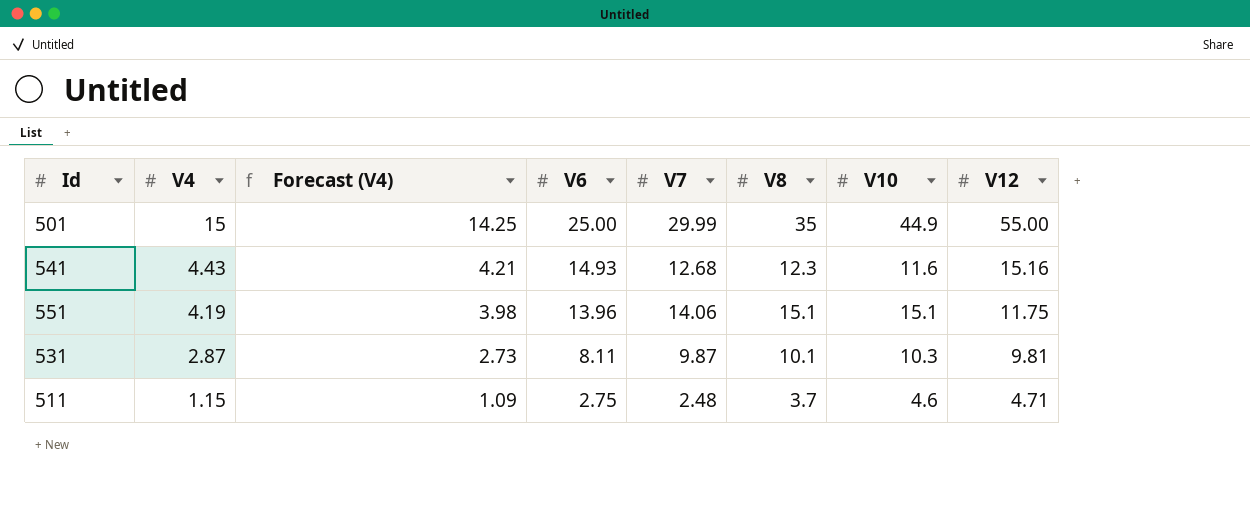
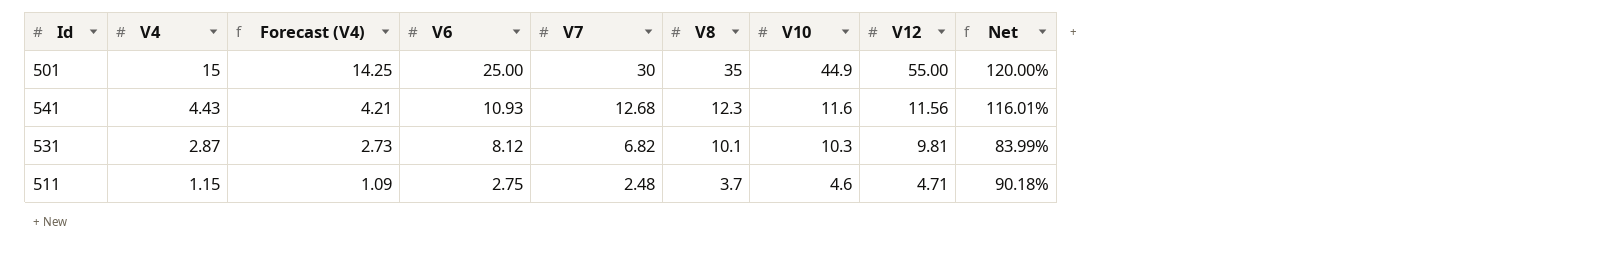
column Net | formula: none -> [V7] / [V6]
row 551: 4.19 | 3.98 | 13.96 | 14.06 | 15.1 | 15.1 | 11.75 -> none
501 | V7: 29.99 -> 30
541 | V6: 14.93 -> 10.93
541 | V12: 15.16 -> 11.56
531 | V6: 8.11 -> 8.12
531 | V7: 9.87 -> 6.82

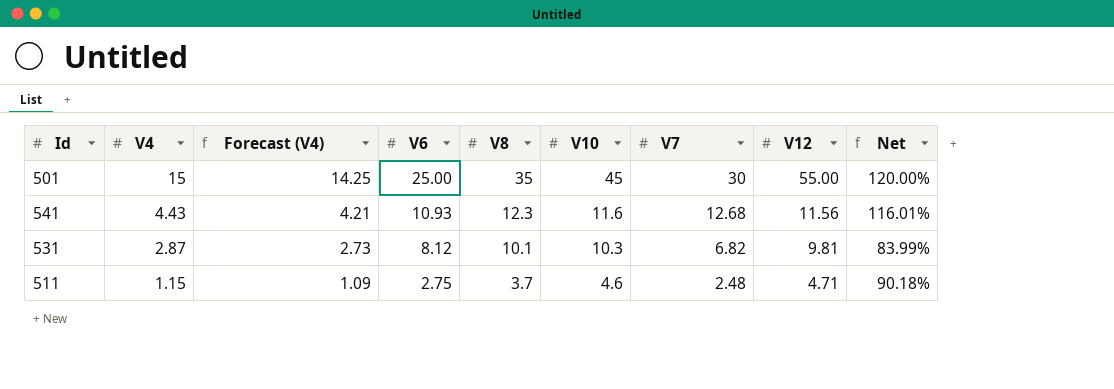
column V7 | position: 5 -> 7
501 | V10: 44.9 -> 45

